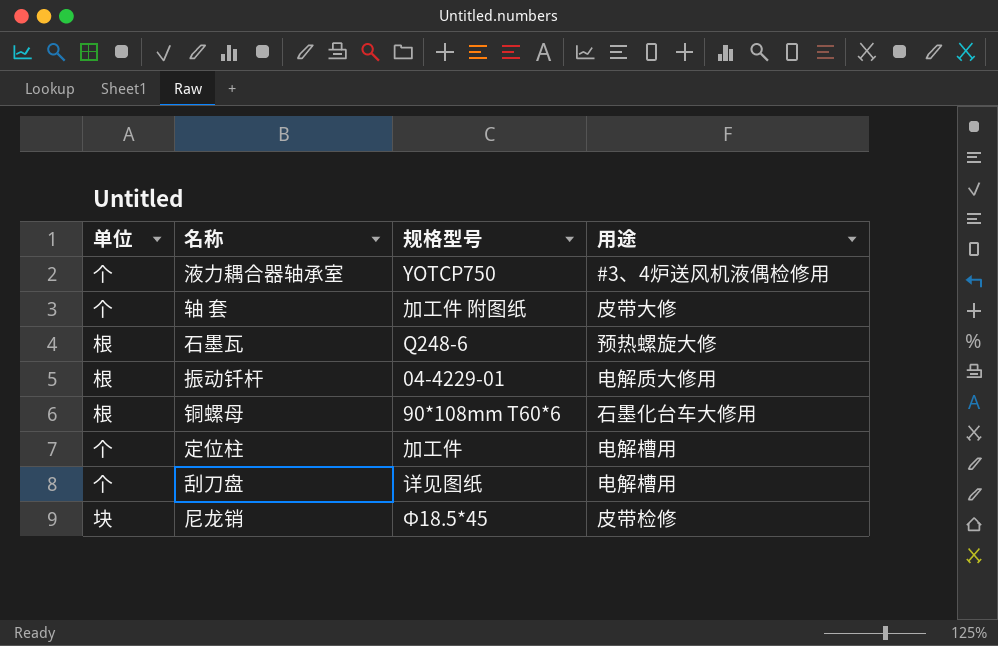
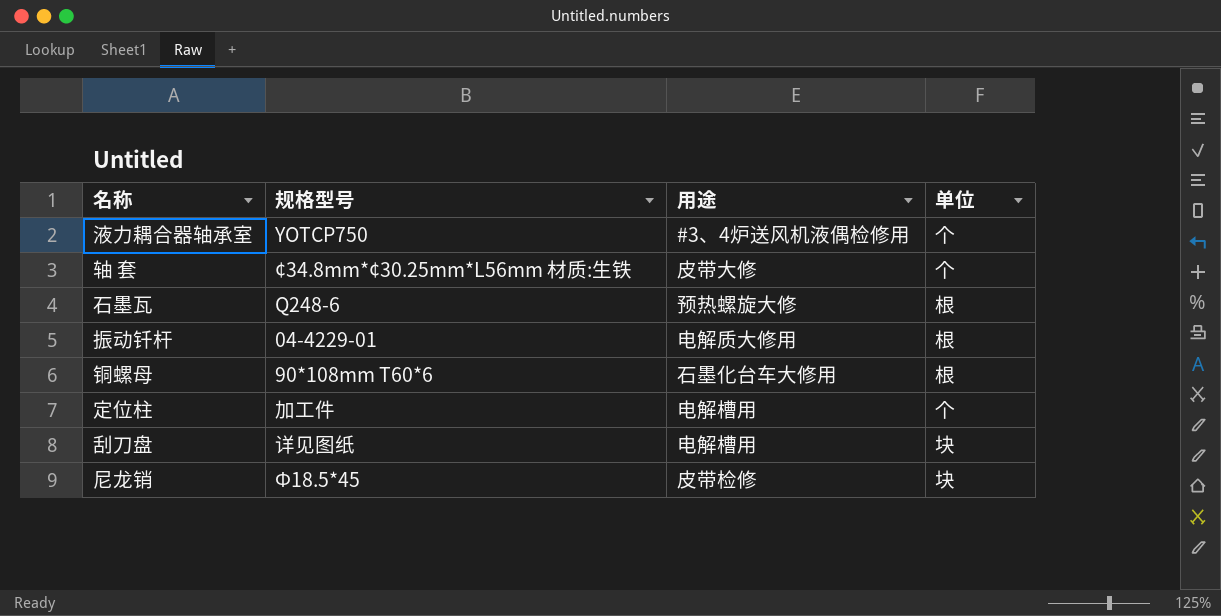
column 单位 | position: 1 -> 4
轴 套 | 规格型号: 加工件 附图纸 -> ¢34.8mm*¢30.25mm*L56mm 材质:生铁
刮刀盘 | 单位: 个 -> 块

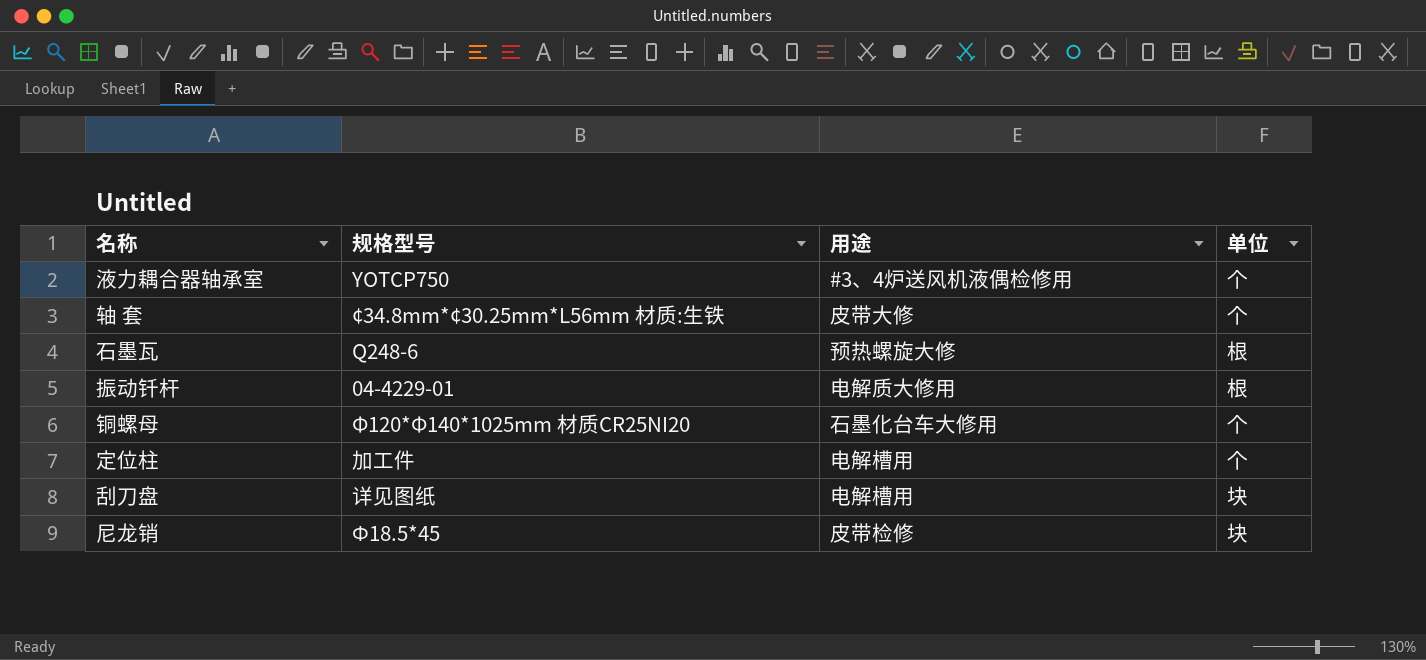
铜螺母 | 规格型号: 90*108mm T60*6 -> Φ120*Φ140*1025mm 材质CR25NI20
铜螺母 | 单位: 根 -> 个

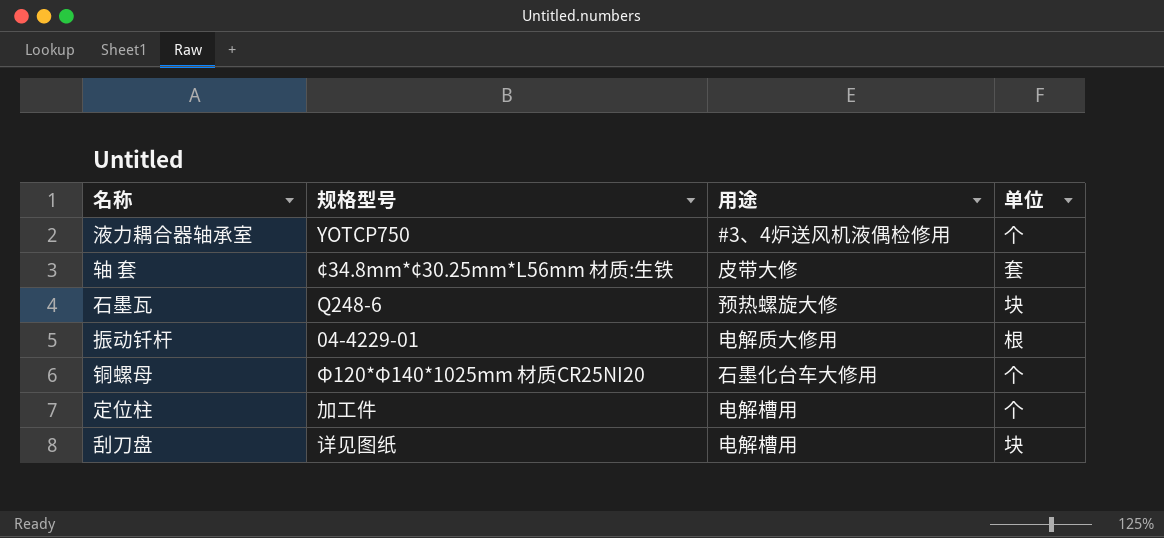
row 尼龙销: Ф18.5*45 | 皮带检修 | 块 -> none
轴 套 | 单位: 个 -> 套
石墨瓦 | 单位: 根 -> 块

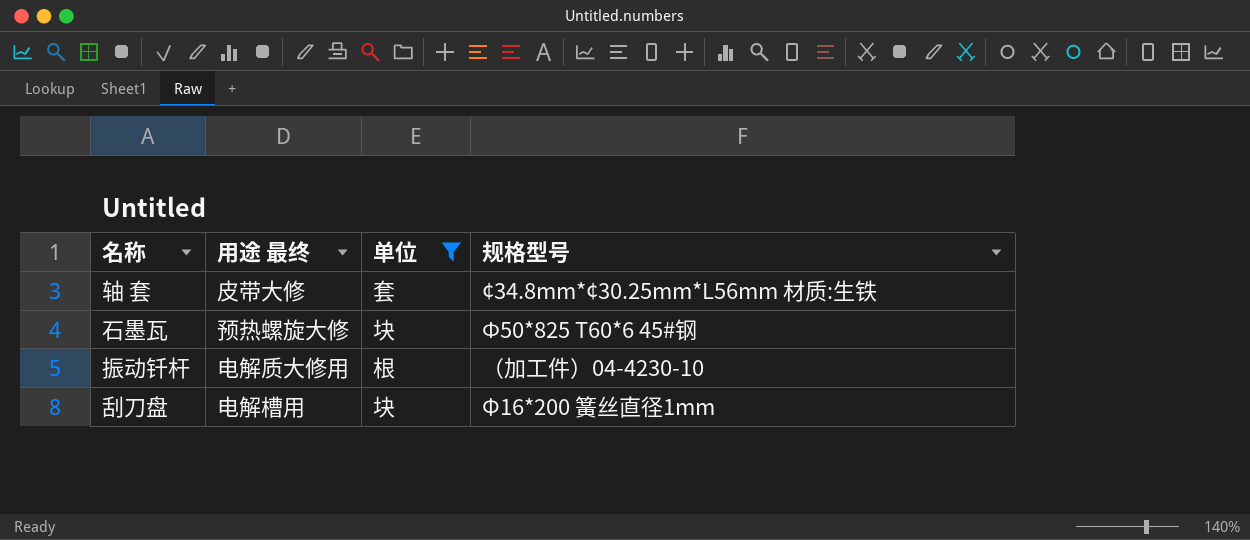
filter: none -> 单位 != 个
column name: 用途 -> 用途 最终
column 规格型号 | position: 2 -> 4
石墨瓦 | 规格型号: Q248-6 -> Ф50*825 T60*6 45#钢
振动钎杆 | 规格型号: 04-4229-01 -> （加工件）04-4230-10
刮刀盘 | 规格型号: 详见图纸 -> Φ16*200 簧丝直径1mm

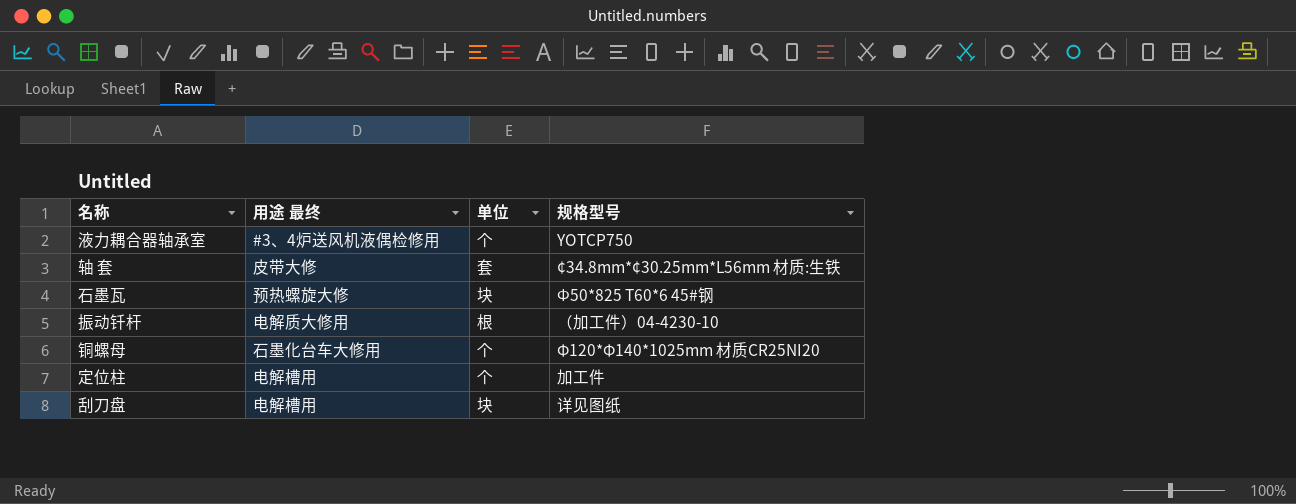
filter: 单位 != 个 -> none
刮刀盘 | 规格型号: Φ16*200 簧丝直径1mm -> 详见图纸

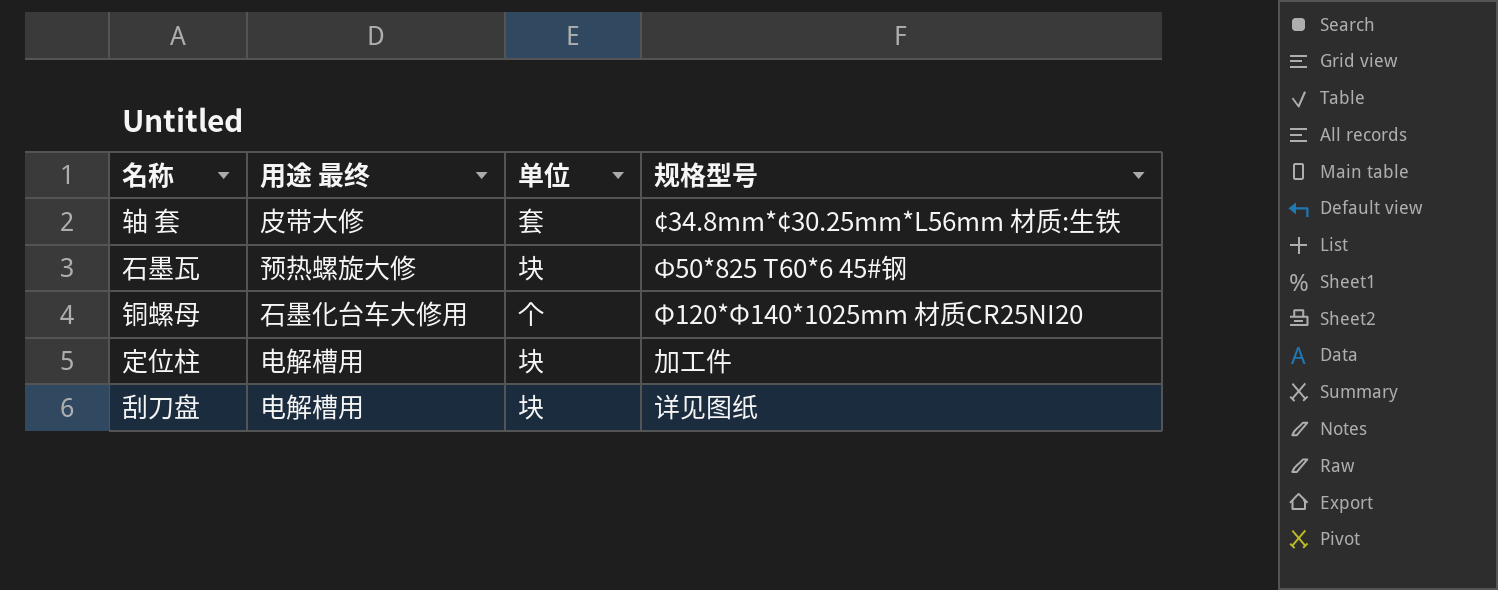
row 液力耦合器轴承室: #3、4炉送风机液偶检修用 | 个 | YOTCP750 -> none
row 振动钎杆: 电解质大修用 | 根 | （加工件）04-4230-10 -> none
定位柱 | 单位: 个 -> 块

